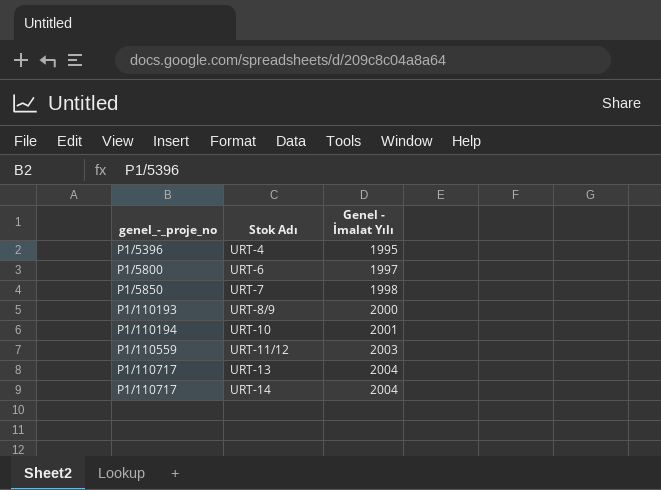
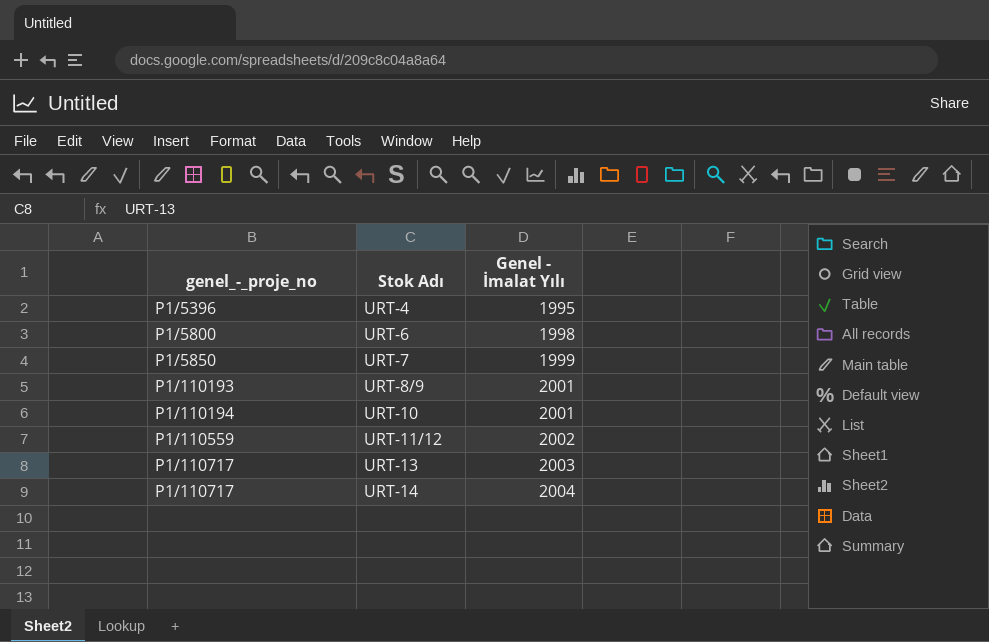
URT-6 | Genel - İmalat Yılı: 1997 -> 1998
URT-7 | Genel - İmalat Yılı: 1998 -> 1999
URT-8/9 | Genel - İmalat Yılı: 2000 -> 2001
URT-11/12 | Genel - İmalat Yılı: 2003 -> 2002
URT-13 | Genel - İmalat Yılı: 2004 -> 2003

